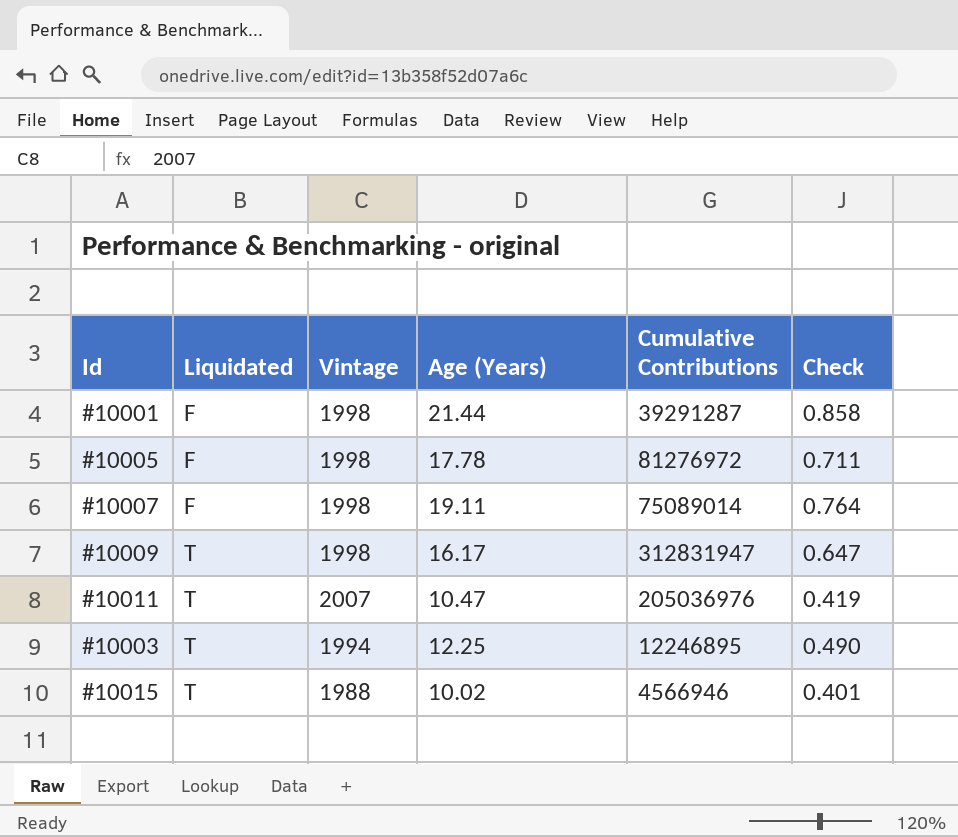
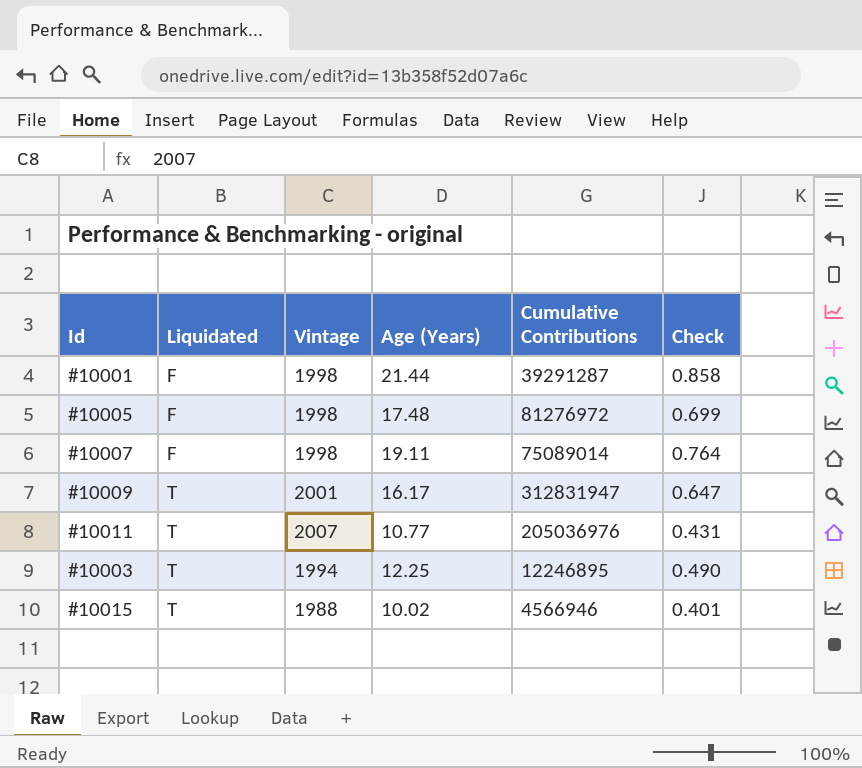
#10005 | Age (Years): 17.78 -> 17.48
#10005 | Check: 0.711 -> 0.699
#10009 | Vintage: 1998 -> 2001
#10011 | Age (Years): 10.47 -> 10.77
#10011 | Check: 0.419 -> 0.431

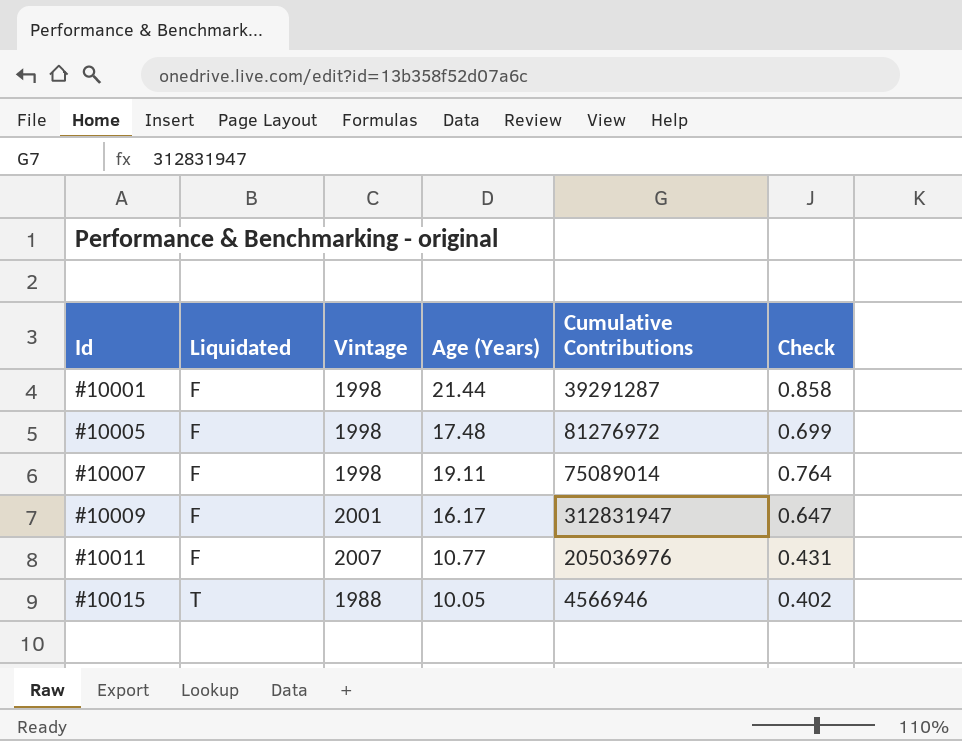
row #10003: T | 1994 | 12.25 | 12246895 | 0.490 -> none
#10009 | Liquidated: T -> F
#10011 | Liquidated: T -> F
#10015 | Age (Years): 10.02 -> 10.05
#10015 | Check: 0.401 -> 0.402

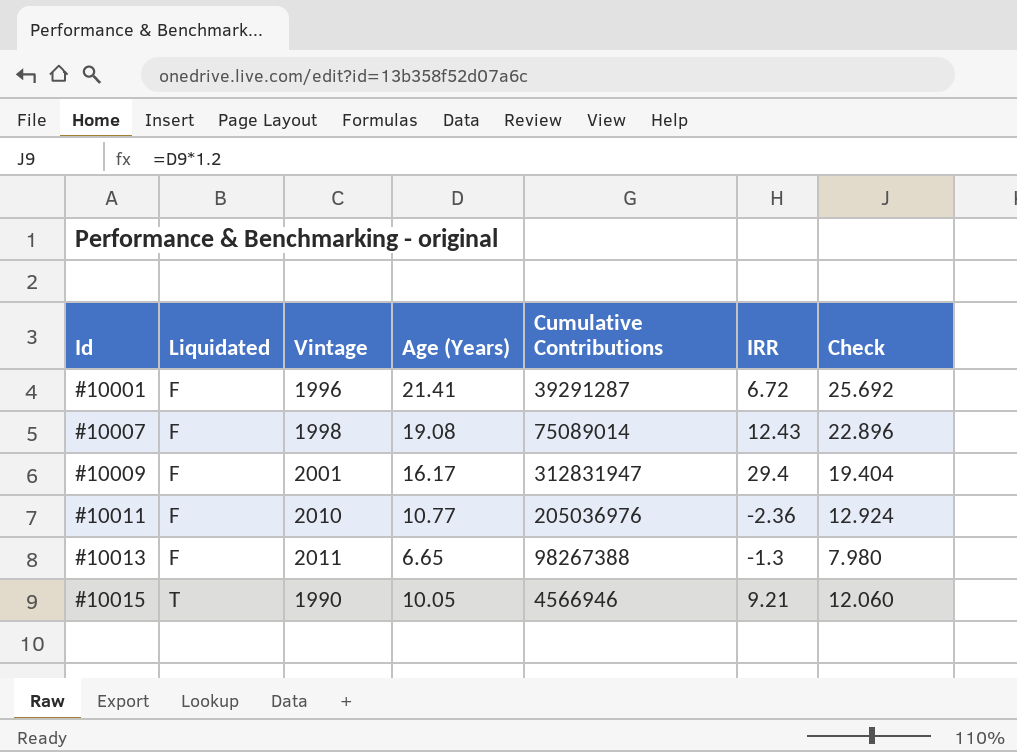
column IRR | position: none -> 6
column Check | formula: [Age (Years)] * 0.04 -> [Age (Years)] * 1.2
row #10005: F | 1998 | 17.48 | 81276972 | 0.699 -> none
#10001 | Vintage: 1998 -> 1996
#10001 | Age (Years): 21.44 -> 21.41
#10007 | Age (Years): 19.11 -> 19.08
#10011 | Vintage: 2007 -> 2010
row #10013: none -> F | 2011 | 6.65 | 98267388 | -1.3 | 7.980
#10015 | Vintage: 1988 -> 1990

